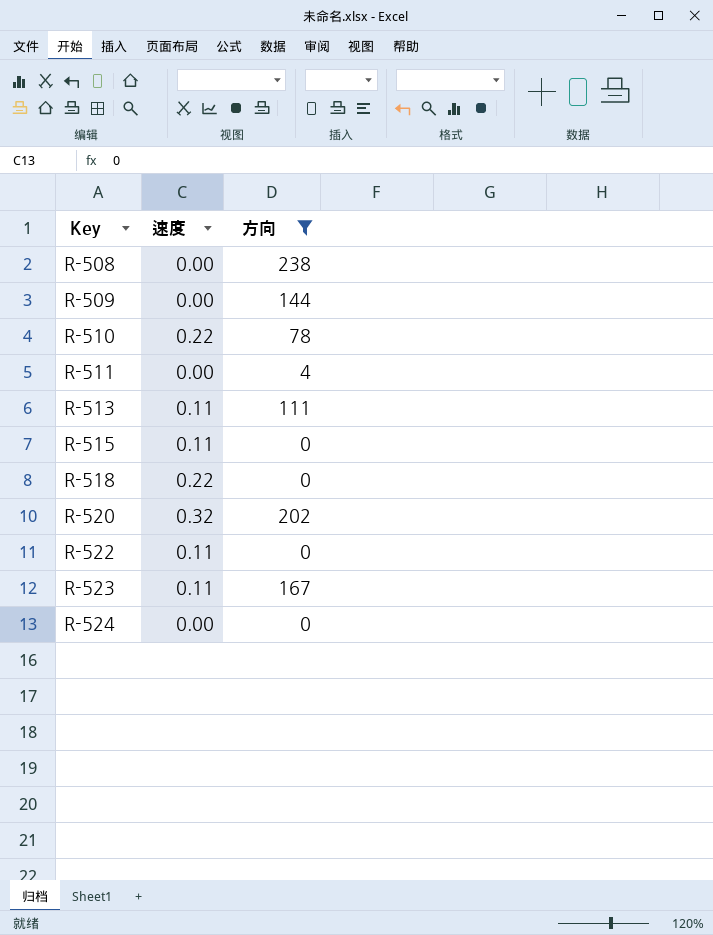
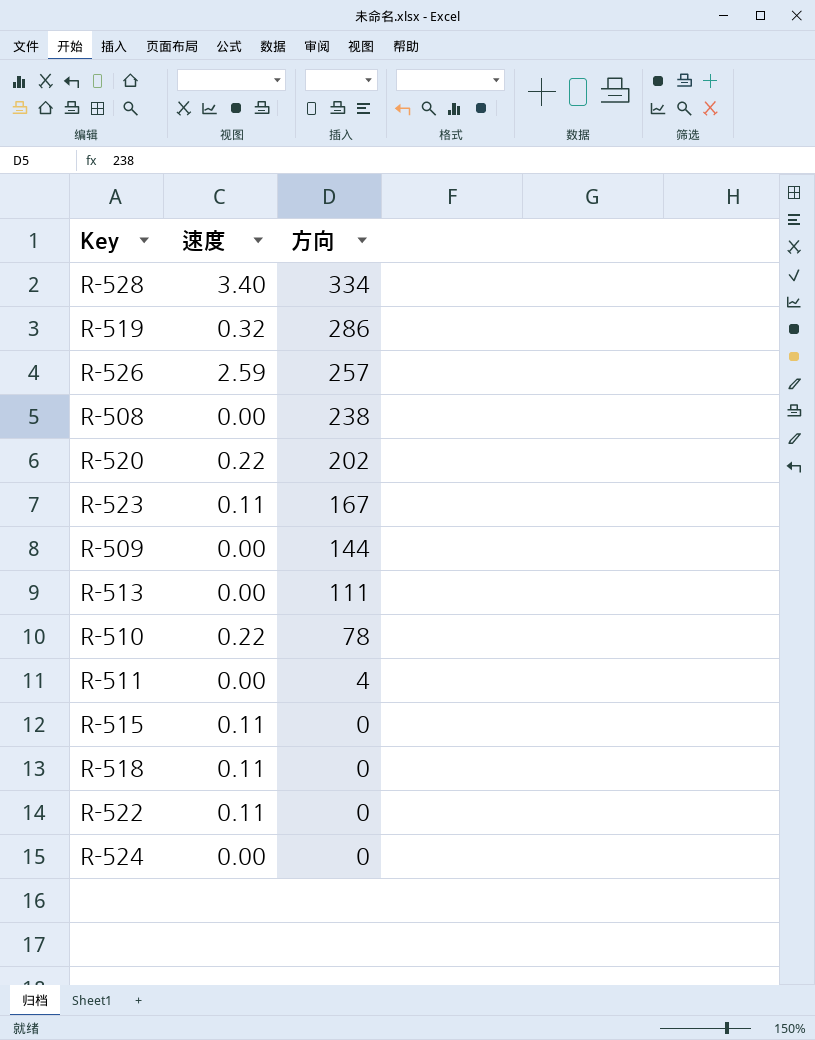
filter: 方向 <= 238 -> none
row order: Key ascending -> 方向 descending
R-520 | 速度: 0.32 -> 0.22
R-513 | 速度: 0.11 -> 0.00
R-518 | 速度: 0.22 -> 0.11

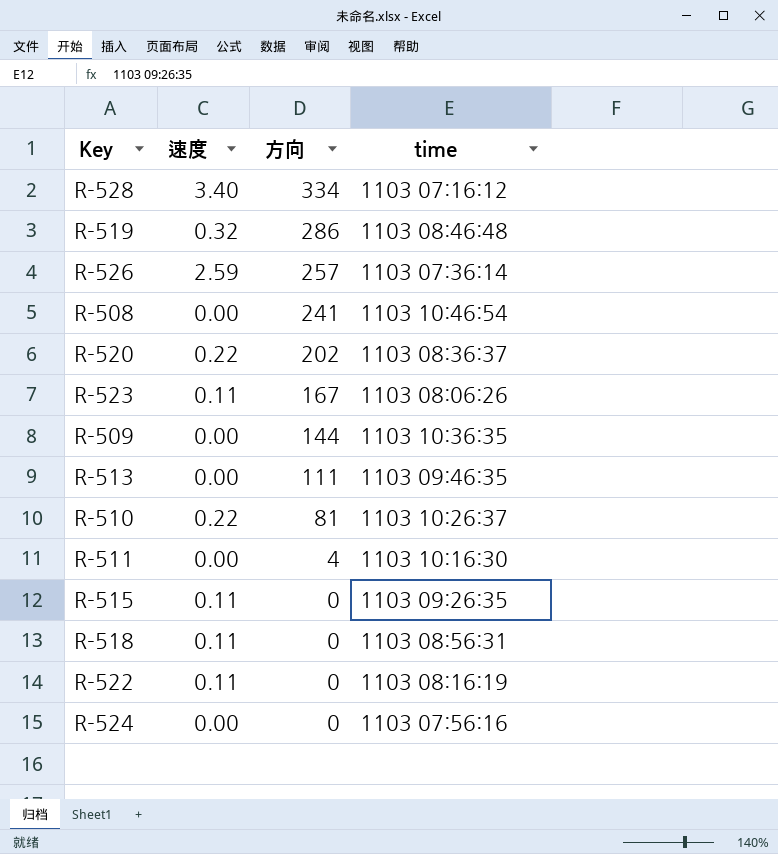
column time | position: none -> 4
R-508 | 方向: 238 -> 241
R-510 | 方向: 78 -> 81

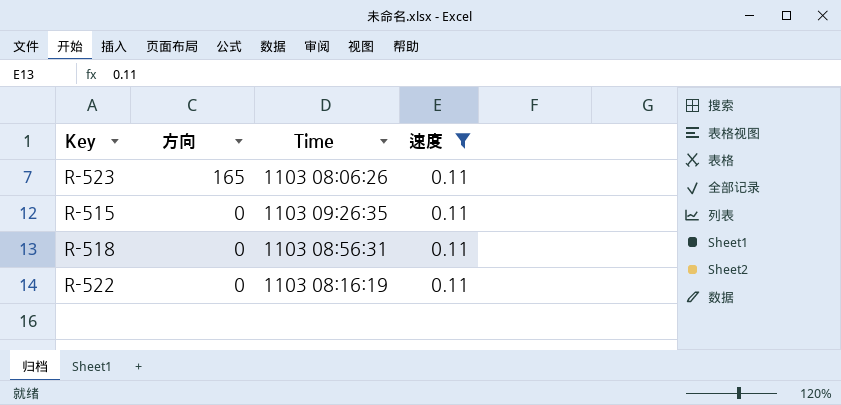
filter: none -> 速度 = 0.11
column name: time -> Time
column 速度 | position: 2 -> 4
R-523 | 方向: 167 -> 165

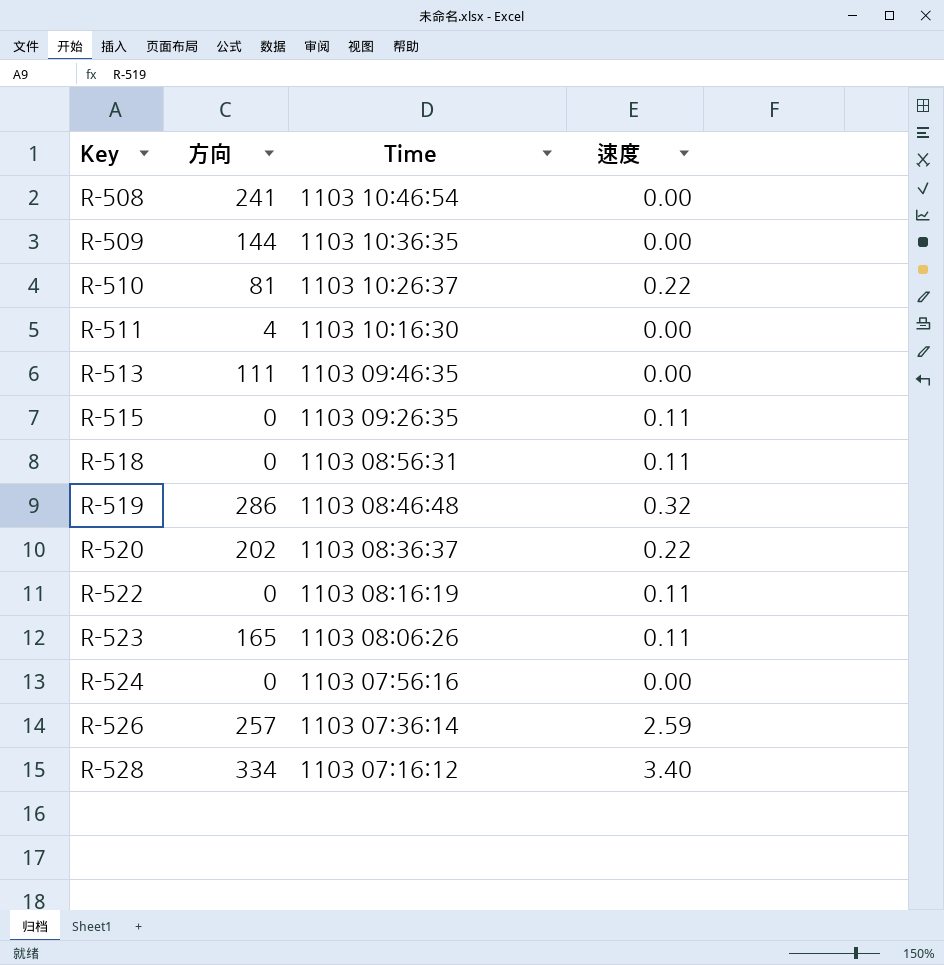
filter: 速度 = 0.11 -> none
row order: 方向 descending -> Key ascending

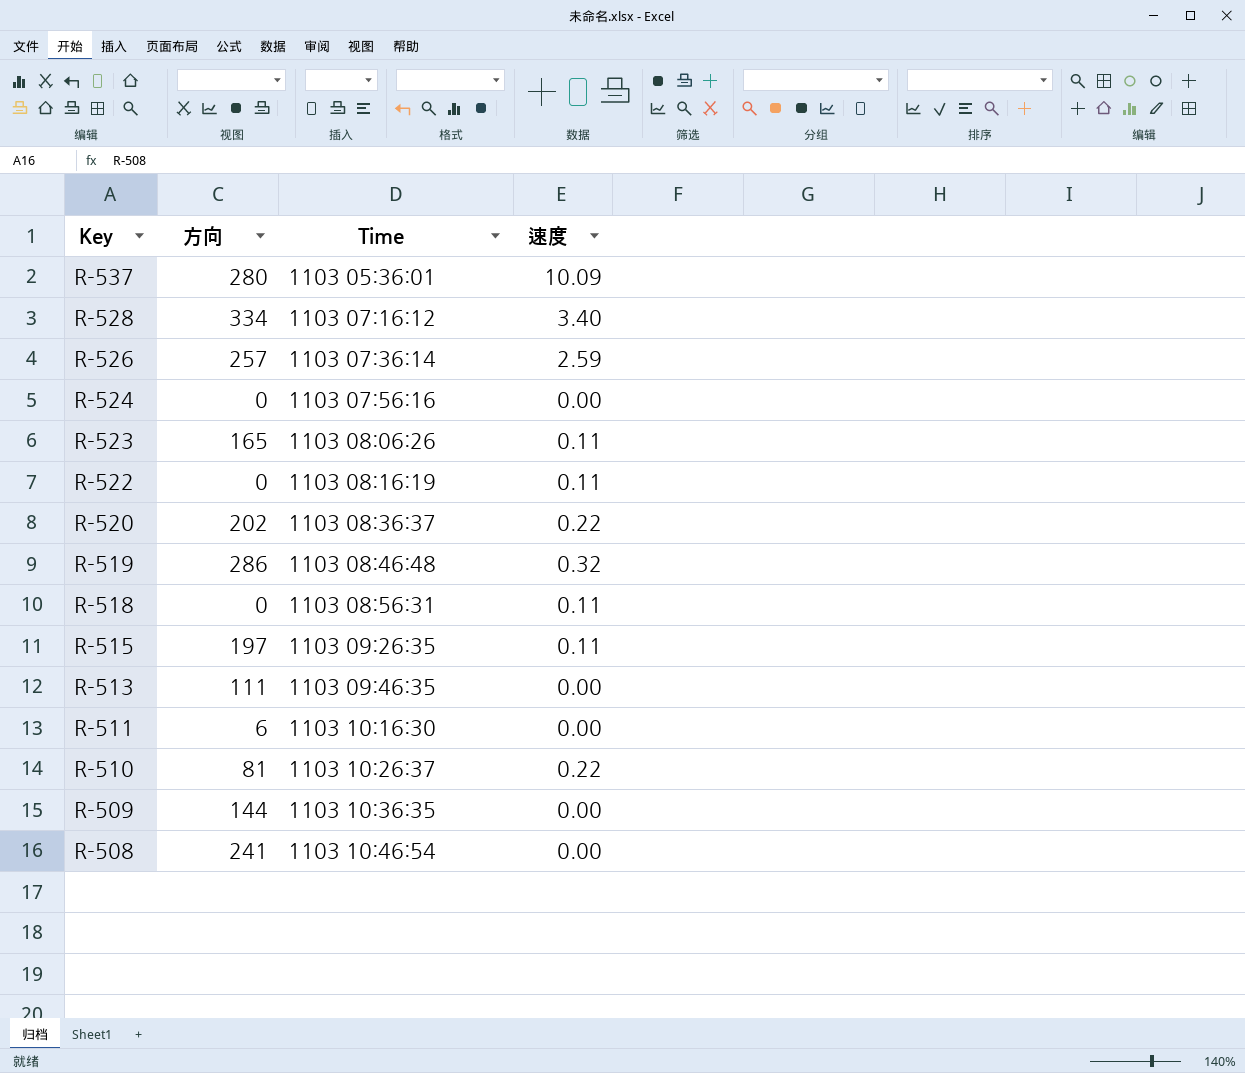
row order: Key ascending -> Key descending
row R-537: none -> 280 | 1103 05:36:01 | 10.09
R-515 | 方向: 0 -> 197
R-511 | 方向: 4 -> 6

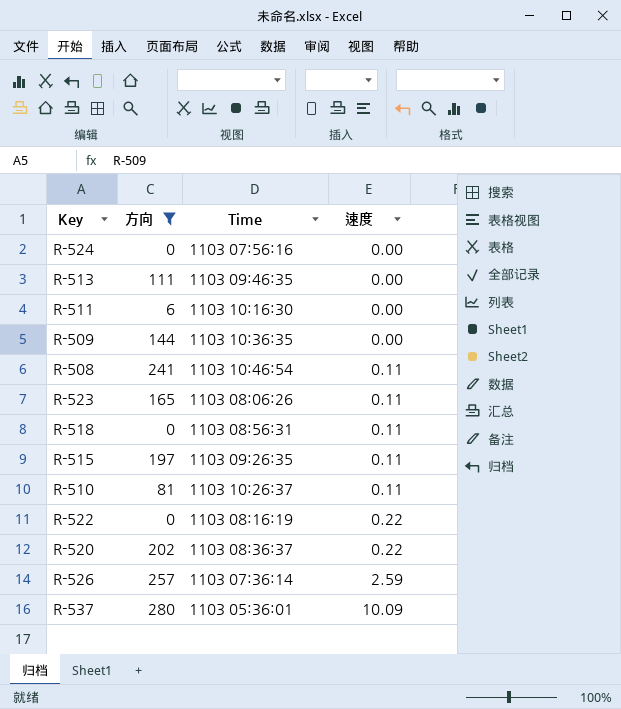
filter: none -> 方向 <= 280
row order: Key descending -> 速度 ascending
R-508 | 速度: 0.00 -> 0.11
R-510 | 速度: 0.22 -> 0.11
R-522 | 速度: 0.11 -> 0.22

